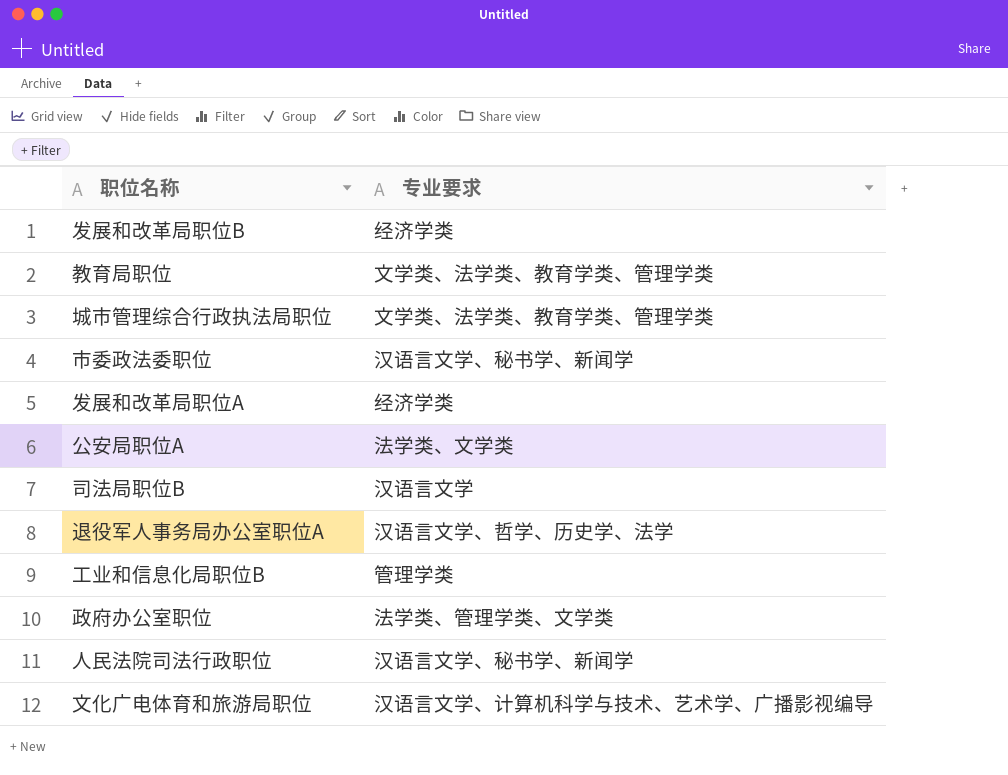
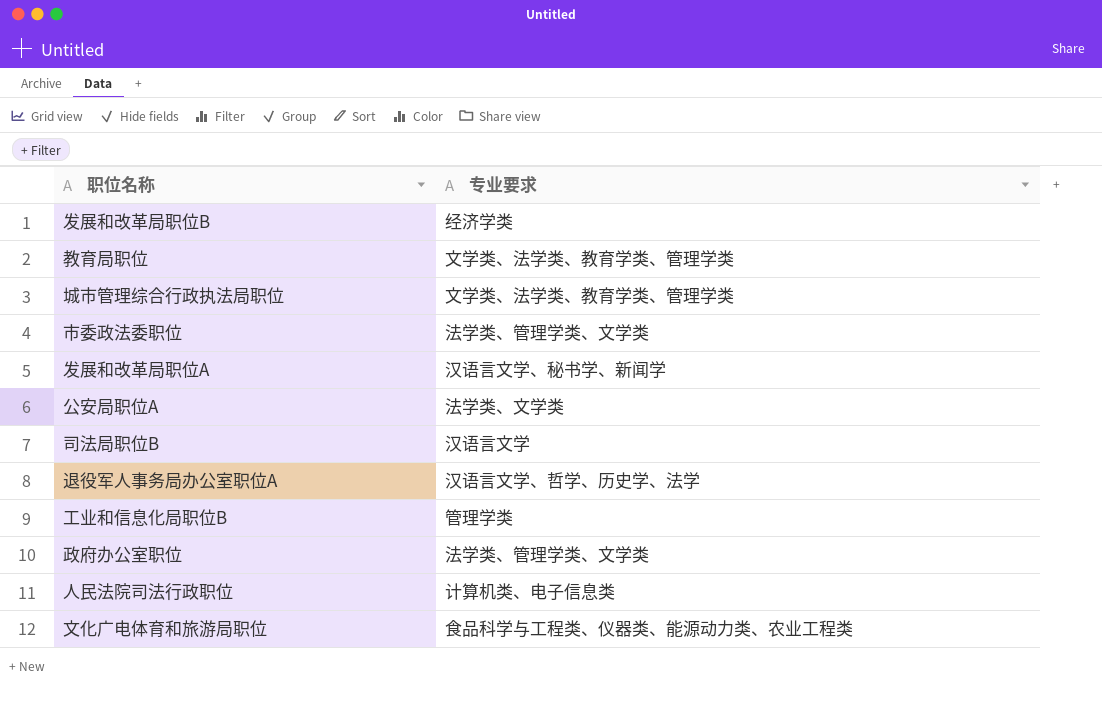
市委政法委职位 | 专业要求: 汉语言文学、秘书学、新闻学 -> 法学类、管理学类、文学类
发展和改革局职位A | 专业要求: 经济学类 -> 汉语言文学、秘书学、新闻学
人民法院司法行政职位 | 专业要求: 汉语言文学、秘书学、新闻学 -> 计算机类、电子信息类
文化广电体育和旅游局职位 | 专业要求: 汉语言文学、计算机科学与技术、艺术学、广播影视编导 -> 食品科学与工程类、仪器类、能源动力类、农业工程类

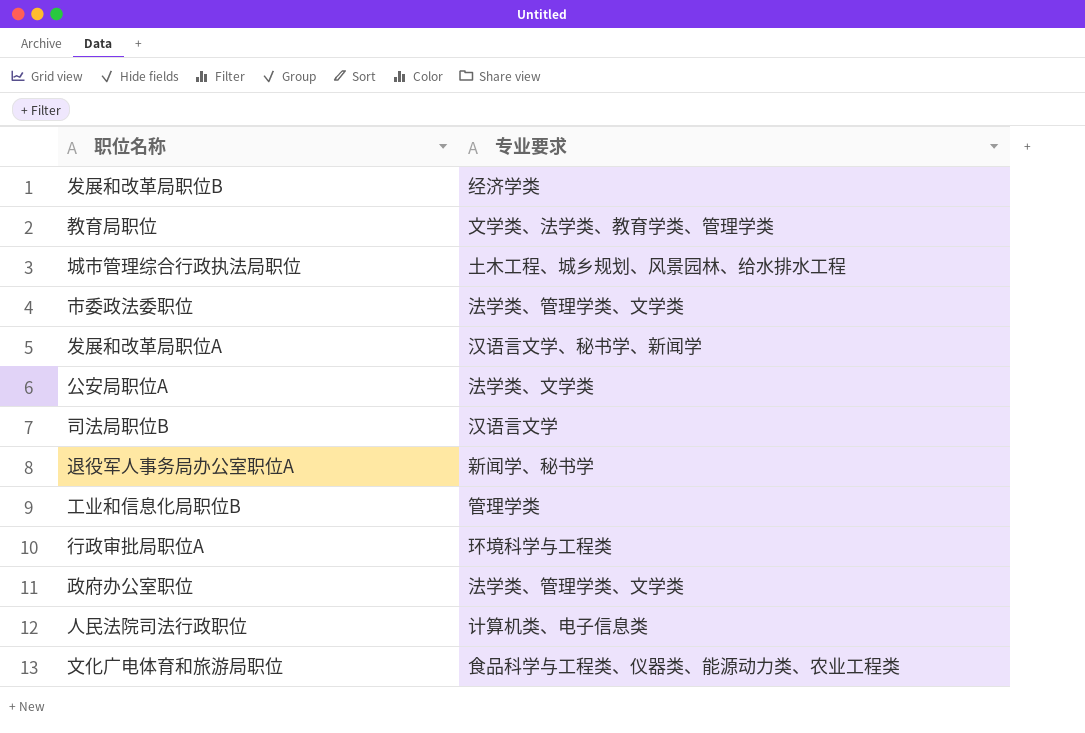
城市管理综合行政执法局职位 | 专业要求: 文学类、法学类、教育学类、管理学类 -> 土木工程、城乡规划、风景园林、给水排水工程
退役军人事务局办公室职位A | 专业要求: 汉语言文学、哲学、历史学、法学 -> 新闻学、秘书学
row 行政审批局职位A: none -> 环境科学与工程类

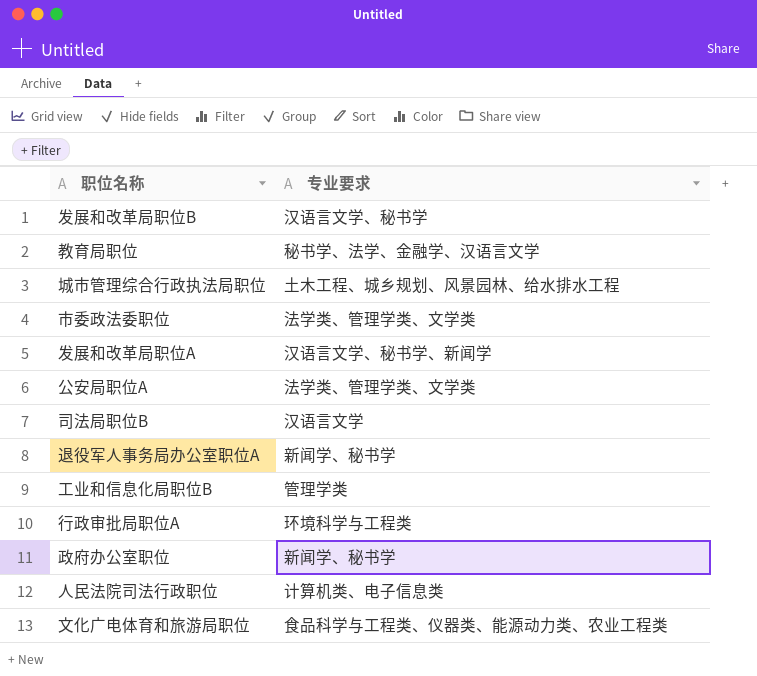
发展和改革局职位B | 专业要求: 经济学类 -> 汉语言文学、秘书学
教育局职位 | 专业要求: 文学类、法学类、教育学类、管理学类 -> 秘书学、法学、金融学、汉语言文学
公安局职位A | 专业要求: 法学类、文学类 -> 法学类、管理学类、文学类
政府办公室职位 | 专业要求: 法学类、管理学类、文学类 -> 新闻学、秘书学

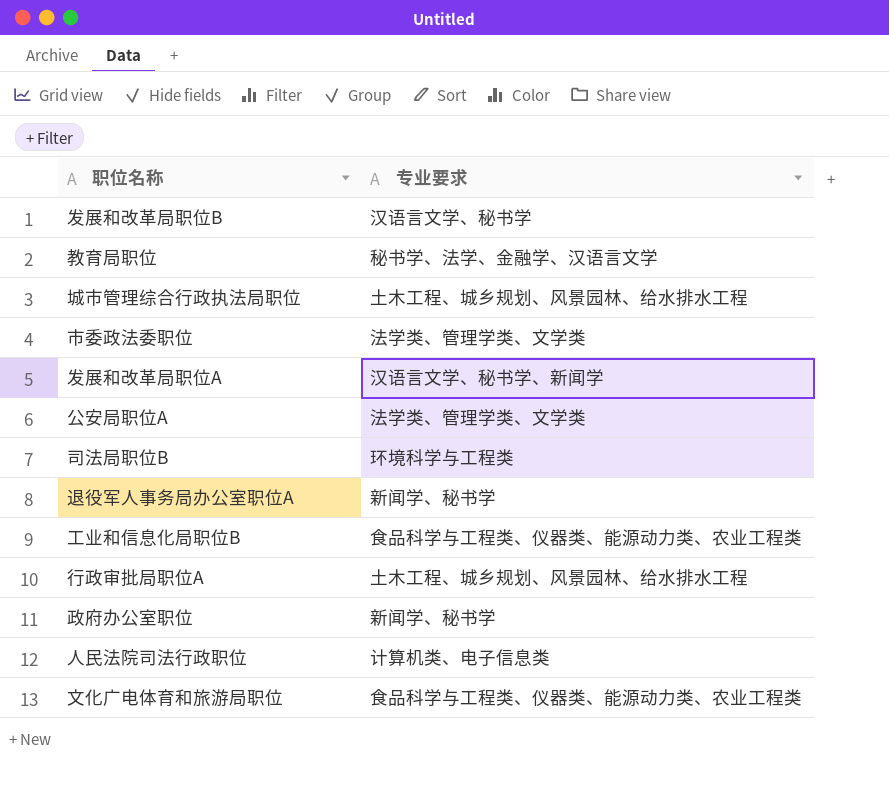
司法局职位B | 专业要求: 汉语言文学 -> 环境科学与工程类
工业和信息化局职位B | 专业要求: 管理学类 -> 食品科学与工程类、仪器类、能源动力类、农业工程类
行政审批局职位A | 专业要求: 环境科学与工程类 -> 土木工程、城乡规划、风景园林、给水排水工程

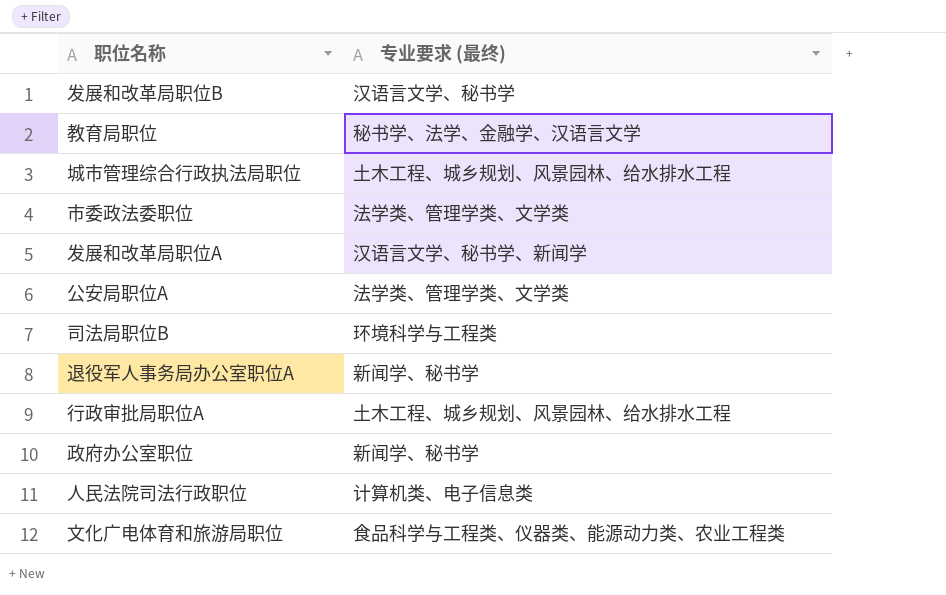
column name: 专业要求 -> 专业要求 (最终)
row 工业和信息化局职位B: 食品科学与工程类、仪器类、能源动力类、农业工程类 -> none

